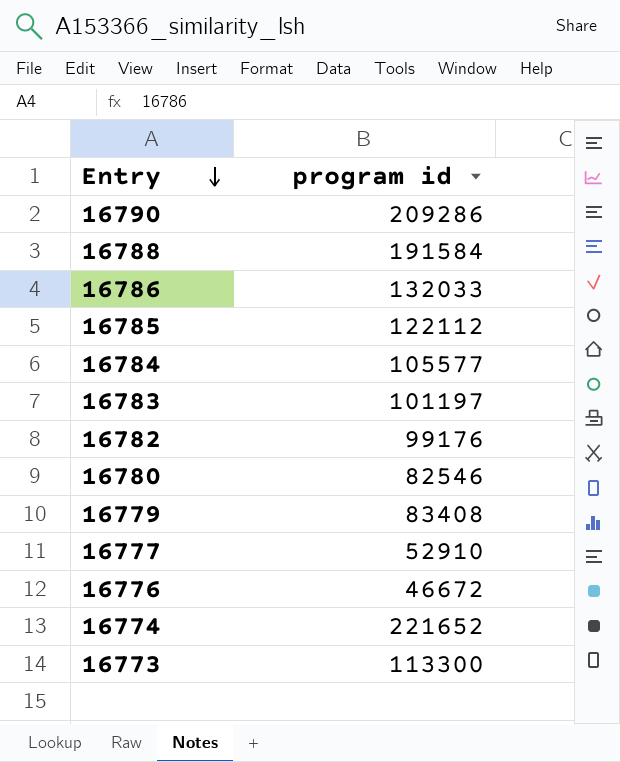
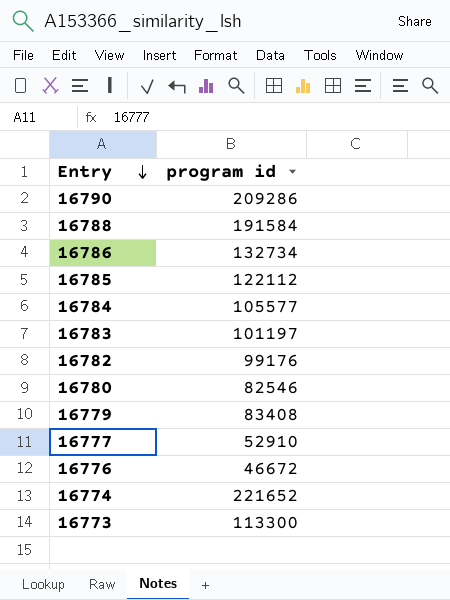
16786 | program id: 132033 -> 132734

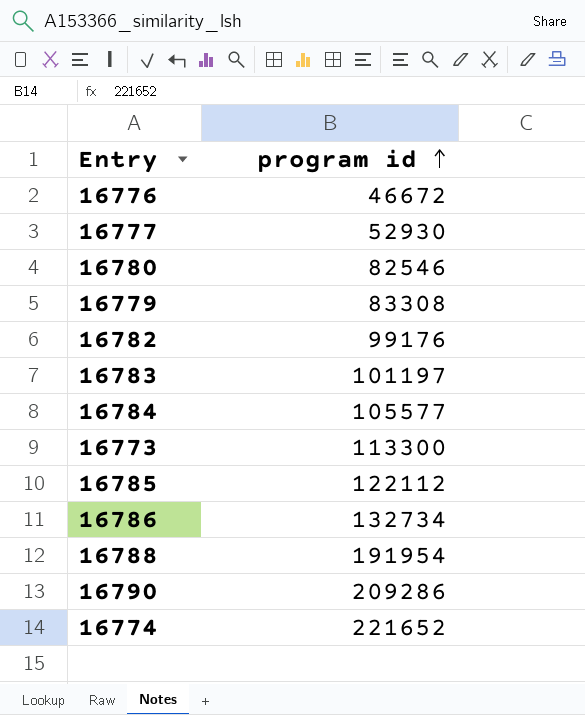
row order: Entry descending -> program id ascending
16777 | program id: 52910 -> 52930
16779 | program id: 83408 -> 83308
16788 | program id: 191584 -> 191954

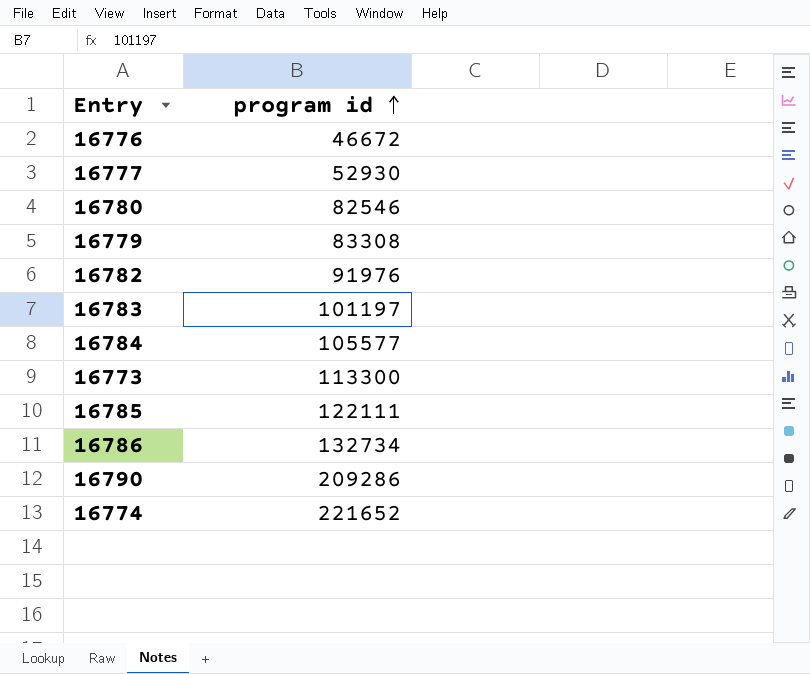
row 16788: 191954 -> none
16782 | program id: 99176 -> 91976
16785 | program id: 122112 -> 122111

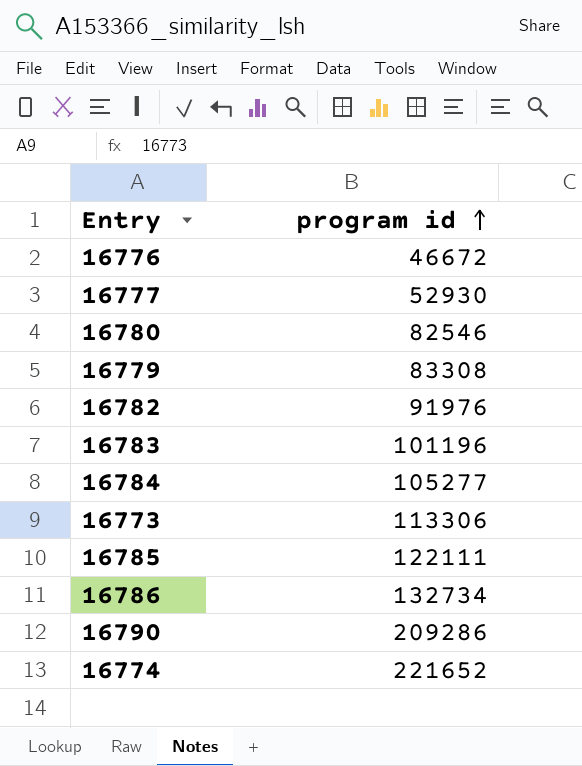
16783 | program id: 101197 -> 101196
16784 | program id: 105577 -> 105277
16773 | program id: 113300 -> 113306

